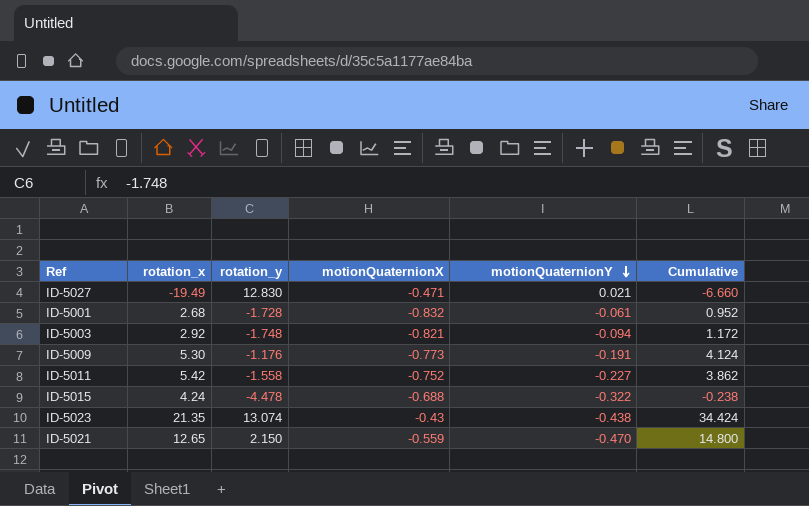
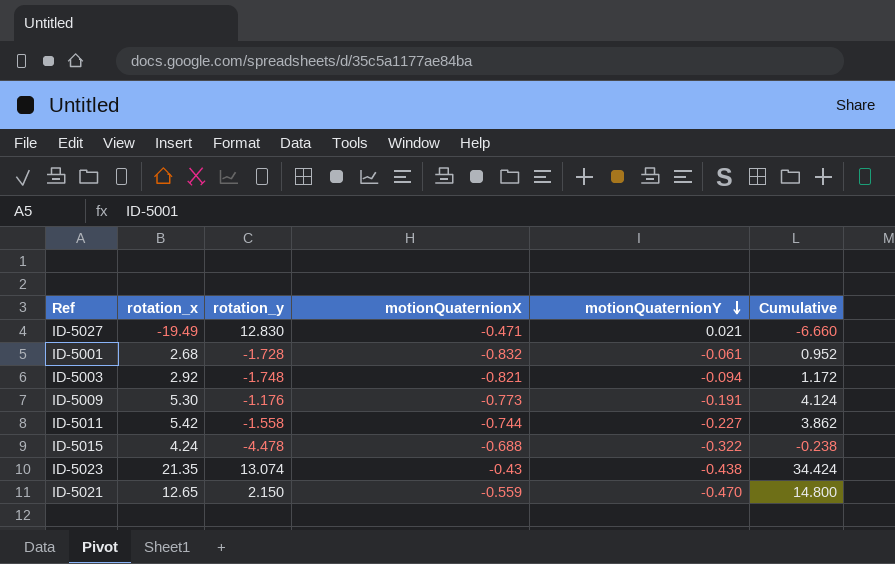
ID-5011 | motionQuaternionX: -0.752 -> -0.744

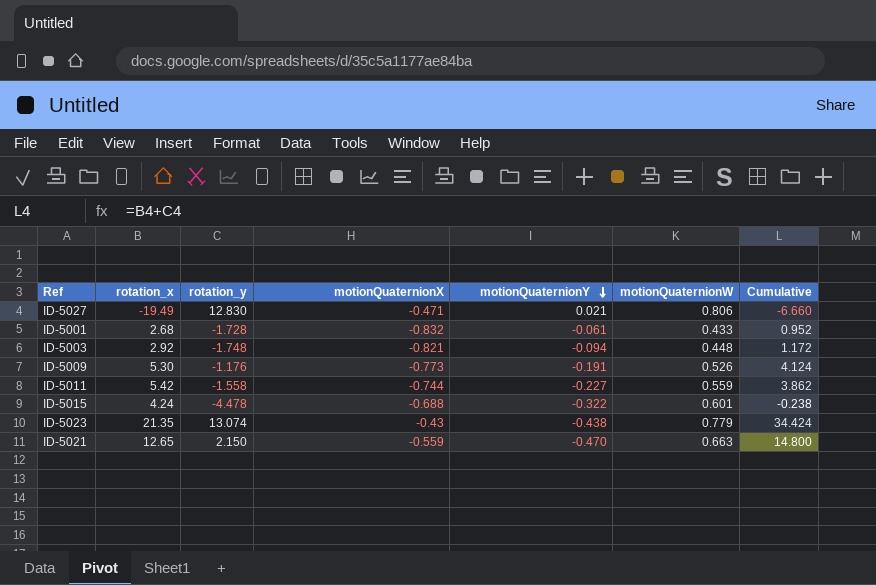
column motionQuaternionW | position: none -> 6

